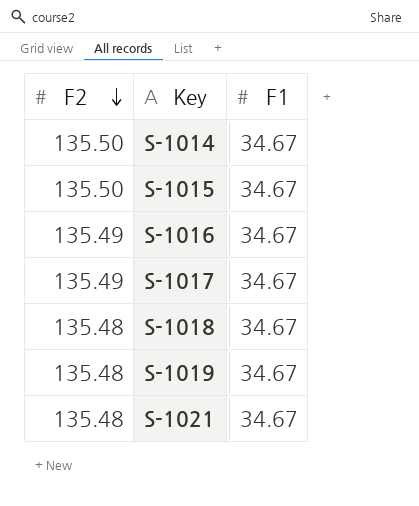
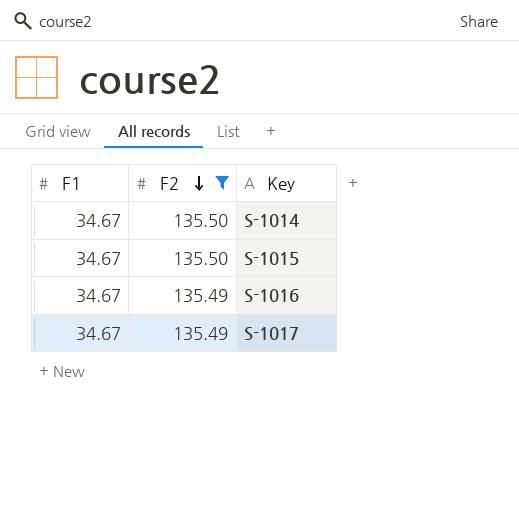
filter: none -> F2 != 135.48
column F1 | position: 3 -> 1

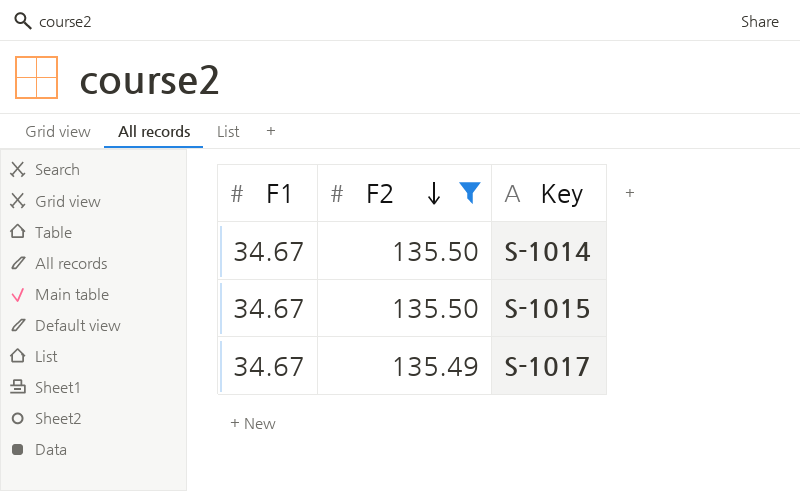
row S-1016: 34.67 | 135.49 -> none

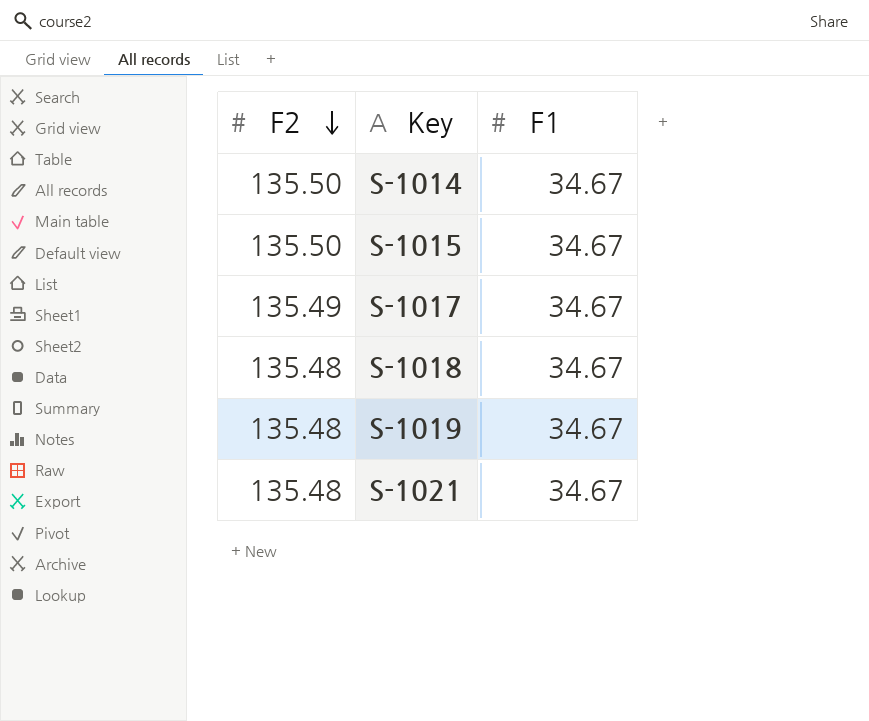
filter: F2 != 135.48 -> none
column F1 | position: 1 -> 3

